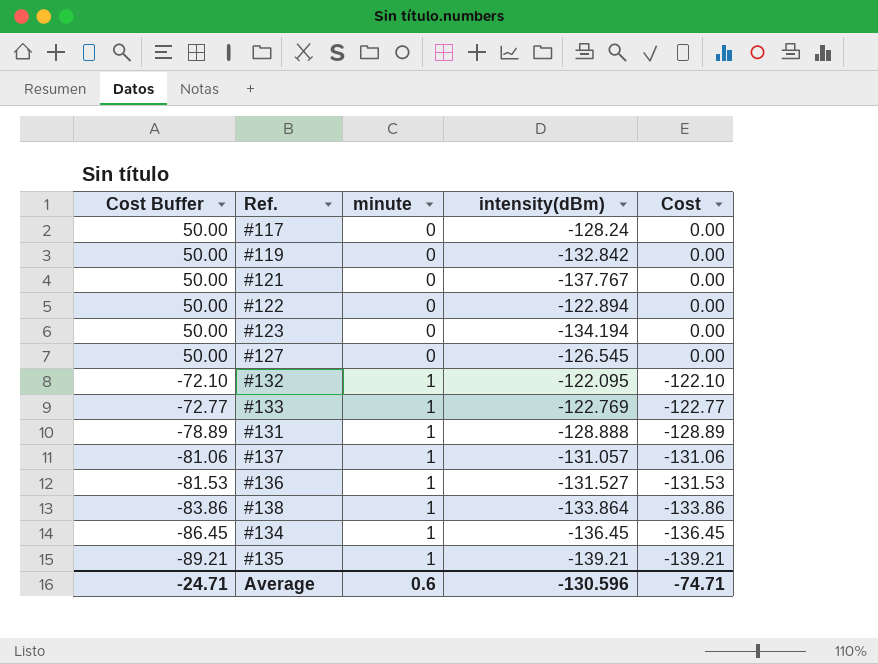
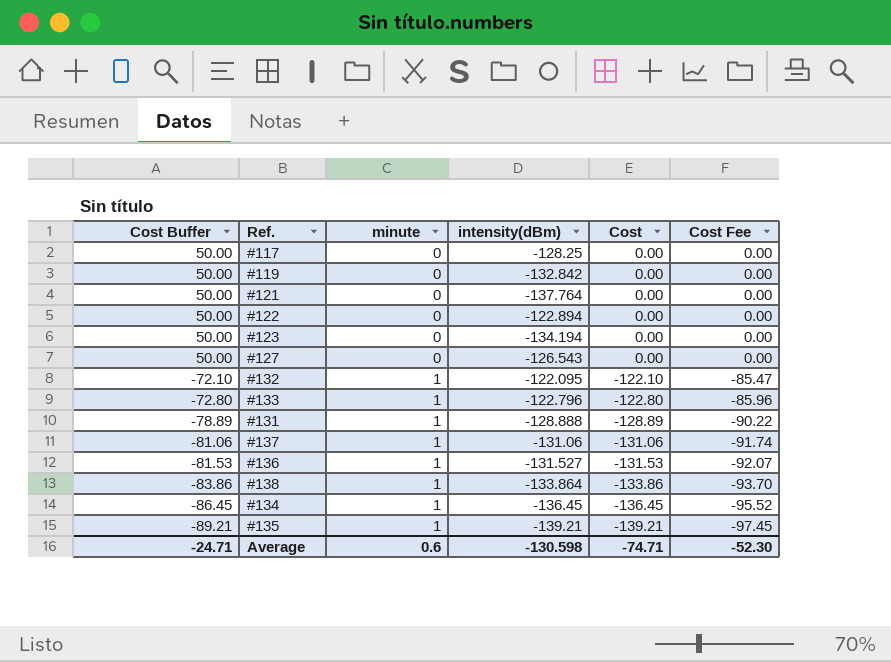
column Cost Fee | formula: none -> [Cost] * 0.7
#117 | intensity(dBm): -128.24 -> -128.25
#121 | intensity(dBm): -137.767 -> -137.764
#127 | intensity(dBm): -126.545 -> -126.543
#133 | Cost Buffer: -72.77 -> -72.80
#133 | intensity(dBm): -122.769 -> -122.796
#133 | Cost: -122.77 -> -122.80
#137 | intensity(dBm): -131.057 -> -131.06
Average | intensity(dBm): -130.596 -> -130.598

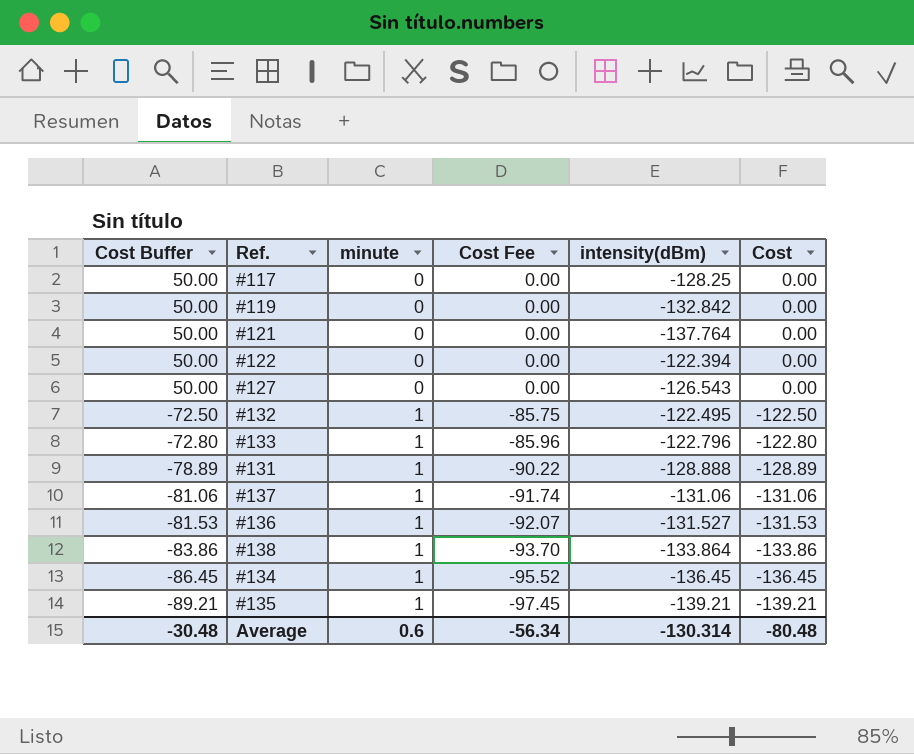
column Cost Fee | position: 6 -> 4
row #123: 50.00 | 0 | -134.194 | 0.00 | 0.00 -> none
#122 | intensity(dBm): -122.894 -> -122.394
#132 | Cost Buffer: -72.10 -> -72.50
#132 | Cost Fee: -85.47 -> -85.75
#132 | intensity(dBm): -122.095 -> -122.495
#132 | Cost: -122.10 -> -122.50
Average | Cost Buffer: -24.71 -> -30.48
Average | Cost Fee: -52.30 -> -56.34
Average | intensity(dBm): -130.598 -> -130.314
Average | Cost: -74.71 -> -80.48

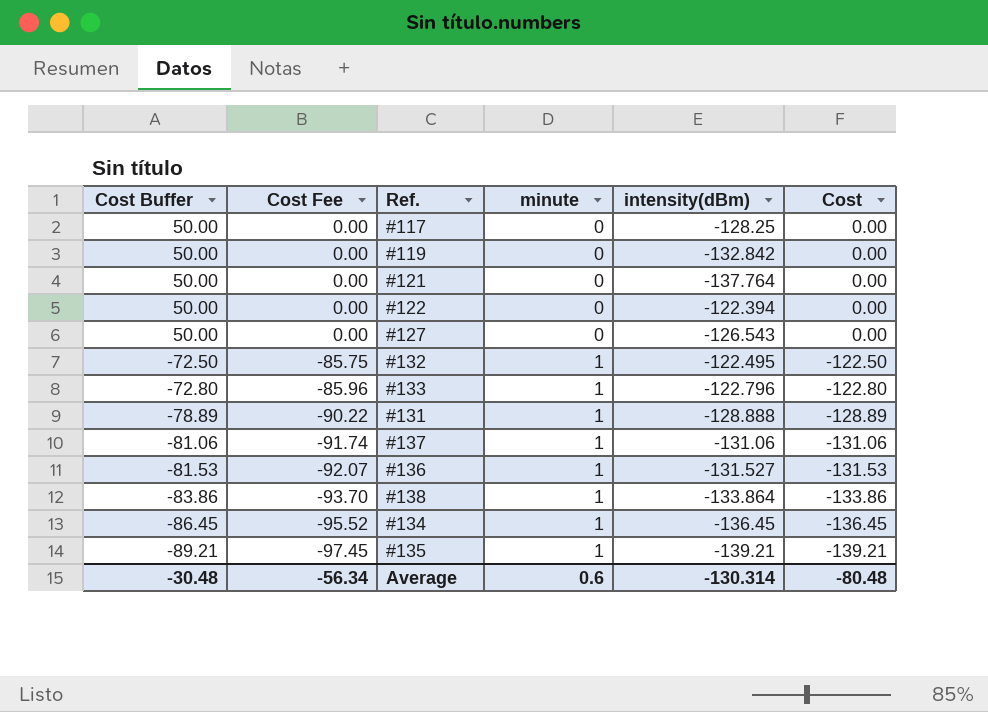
column Cost Fee | position: 4 -> 2

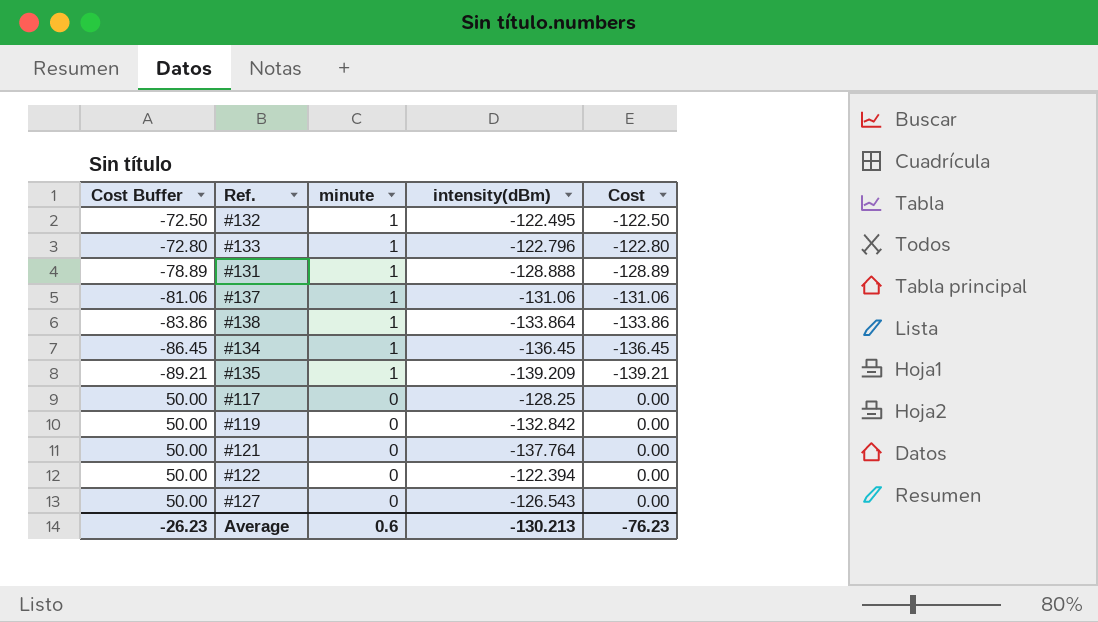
row order: Cost Buffer descending -> minute descending
column Cost Fee | formula: [Cost] * 0.7 -> none
row #136: -81.53 | -92.07 | 1 | -131.527 | -131.53 -> none
#135 | intensity(dBm): -139.21 -> -139.209
Average | Cost Buffer: -30.48 -> -26.23
Average | intensity(dBm): -130.314 -> -130.213
Average | Cost: -80.48 -> -76.23

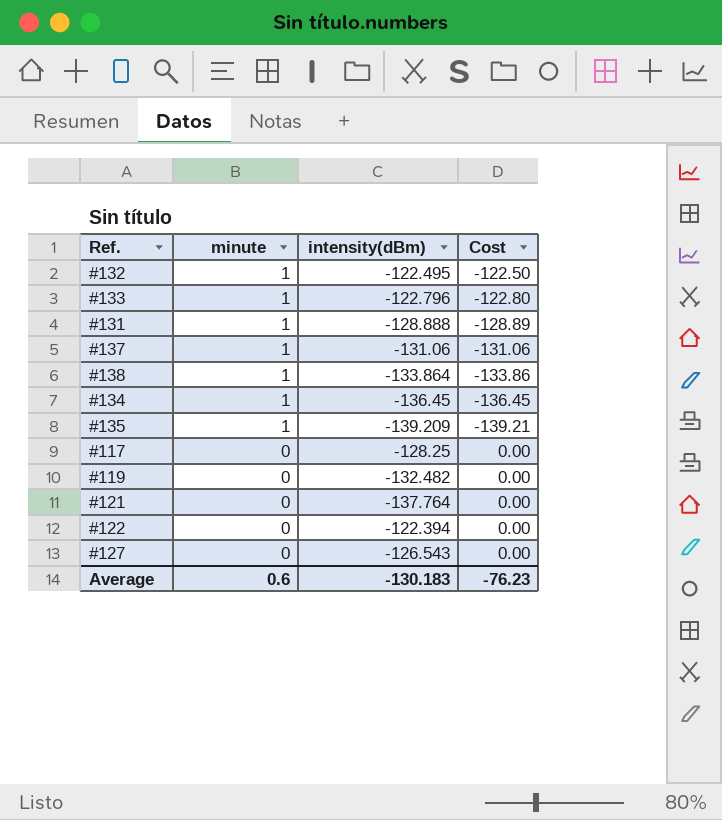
column Cost Buffer | formula: [Cost] + 50 -> none
#119 | intensity(dBm): -132.842 -> -132.482
Average | intensity(dBm): -130.213 -> -130.183

